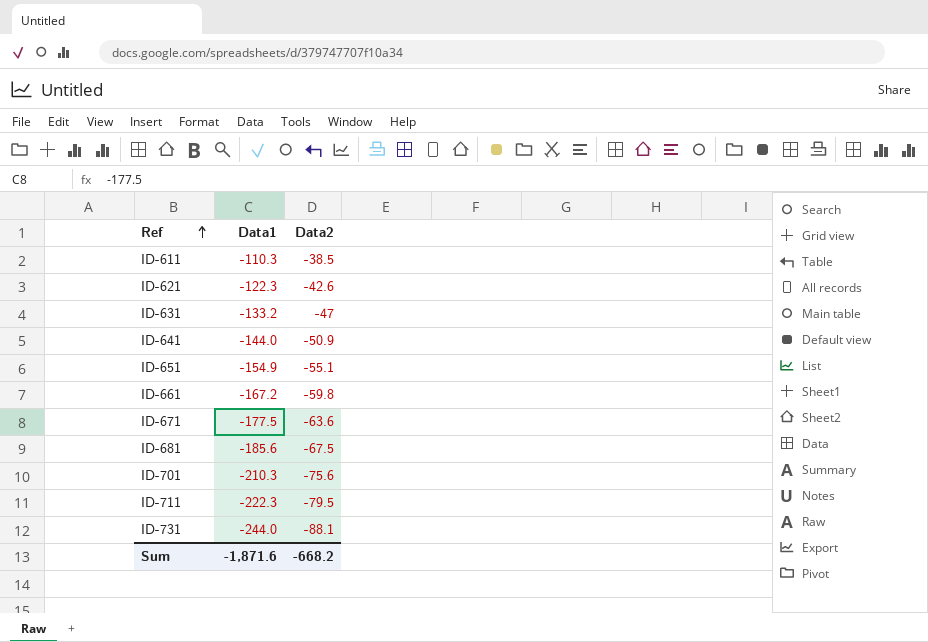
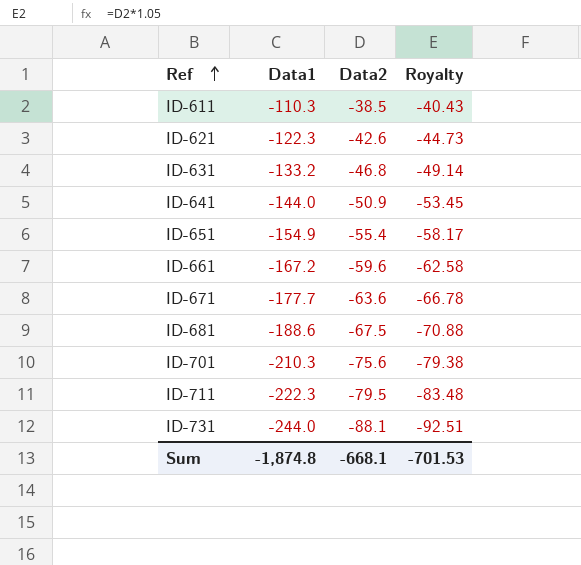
column Royalty | formula: none -> [Data2] * 1.05
ID-631 | Data2: -47 -> -46.8
ID-651 | Data2: -55.1 -> -55.4
ID-661 | Data2: -59.8 -> -59.6
ID-671 | Data1: -177.5 -> -177.7
ID-681 | Data1: -185.6 -> -188.6
Sum | Data1: -1,871.6 -> -1,874.8
Sum | Data2: -668.2 -> -668.1

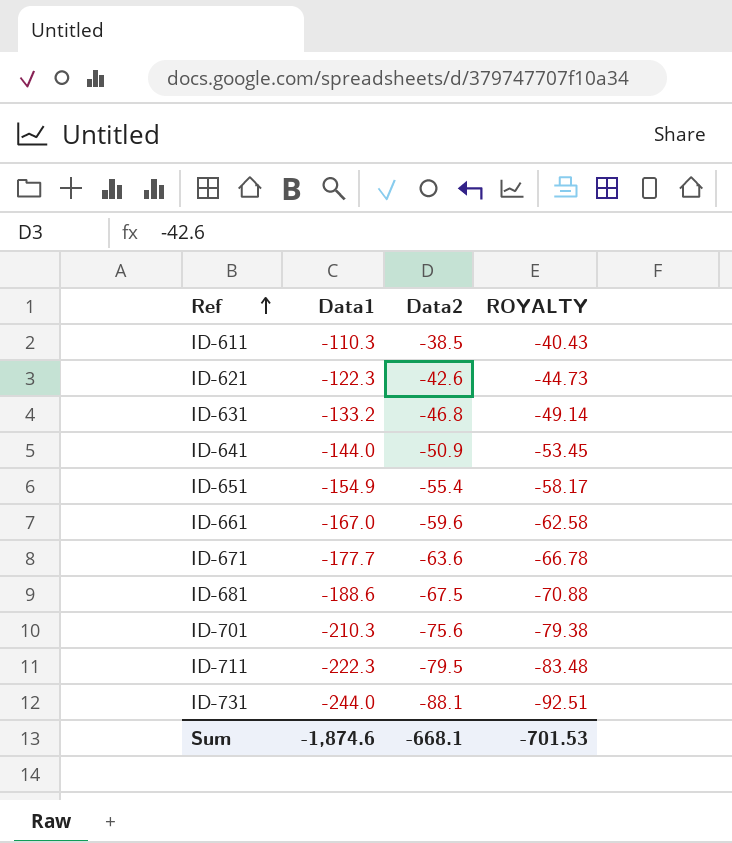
column name: Royalty -> ROYALTY
ID-661 | Data1: -167.2 -> -167.0
Sum | Data1: -1,874.8 -> -1,874.6

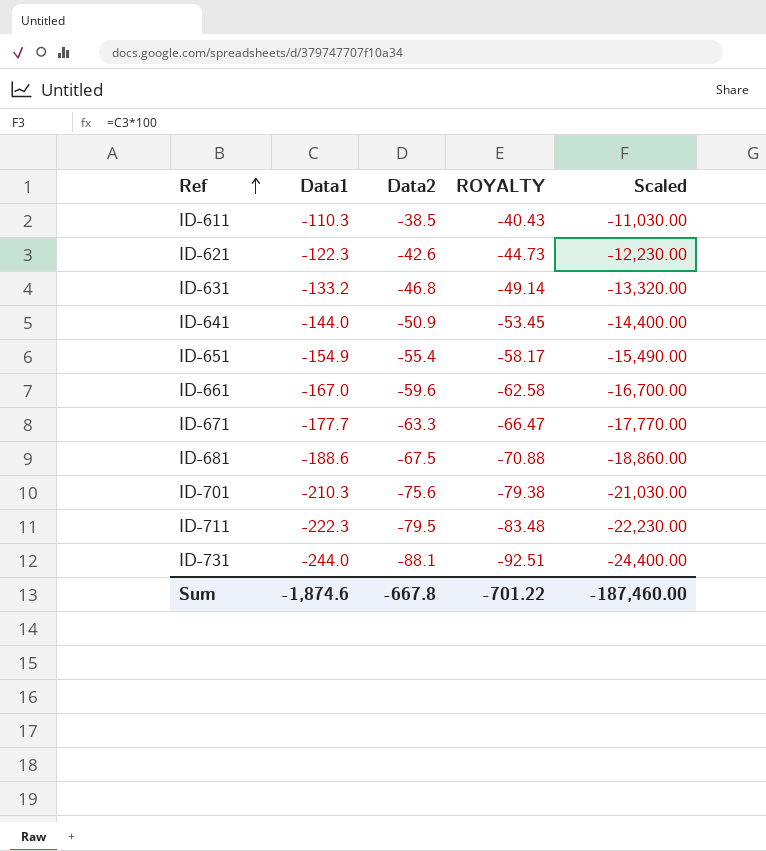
column Scaled | formula: none -> [Data1] * 100
ID-671 | Data2: -63.6 -> -63.3
ID-671 | ROYALTY: -66.78 -> -66.47
Sum | Data2: -668.1 -> -667.8
Sum | ROYALTY: -701.53 -> -701.22

